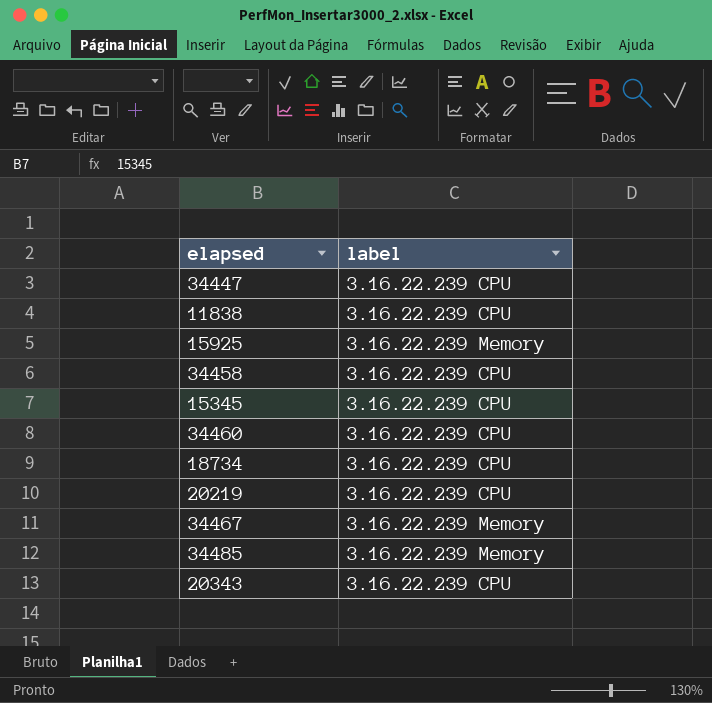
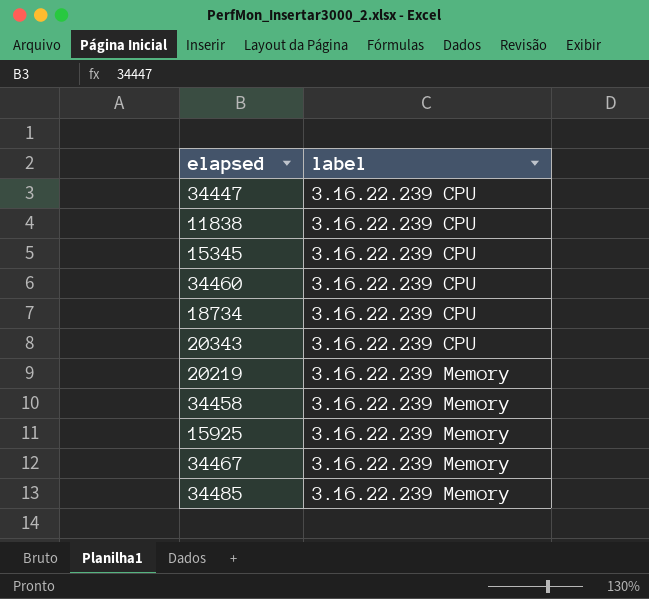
row order: none -> label ascending
20219 | label: 3.16.22.239 CPU -> 3.16.22.239 Memory
34458 | label: 3.16.22.239 CPU -> 3.16.22.239 Memory

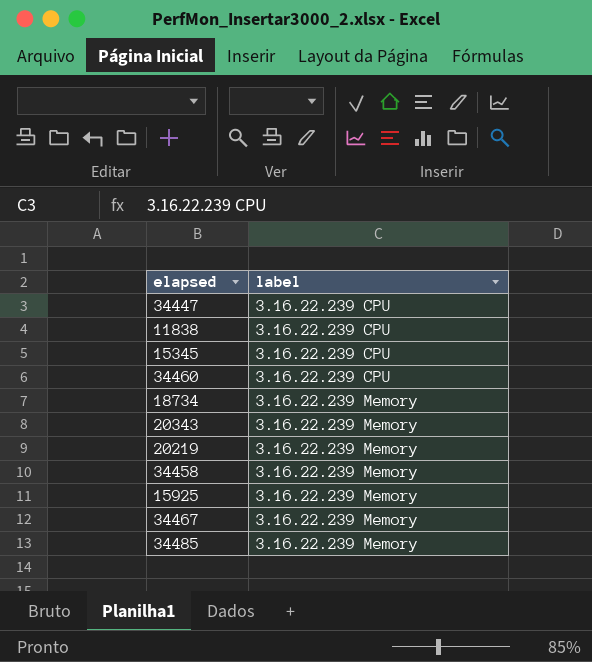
18734 | label: 3.16.22.239 CPU -> 3.16.22.239 Memory
20343 | label: 3.16.22.239 CPU -> 3.16.22.239 Memory

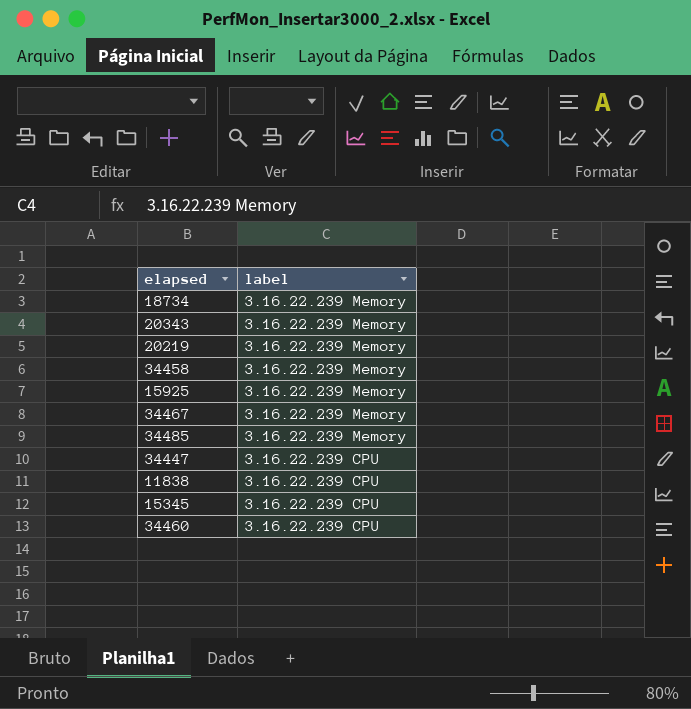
row order: label ascending -> label descending

